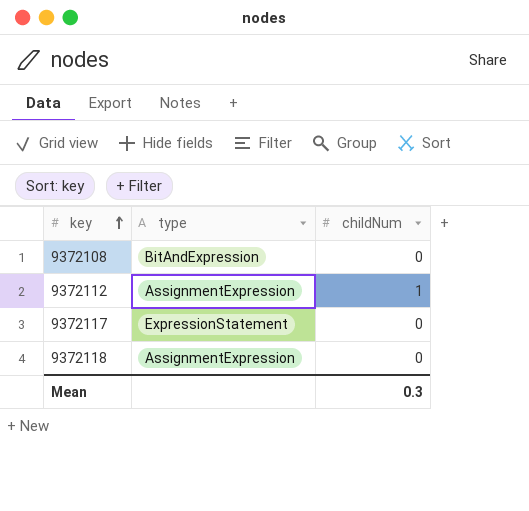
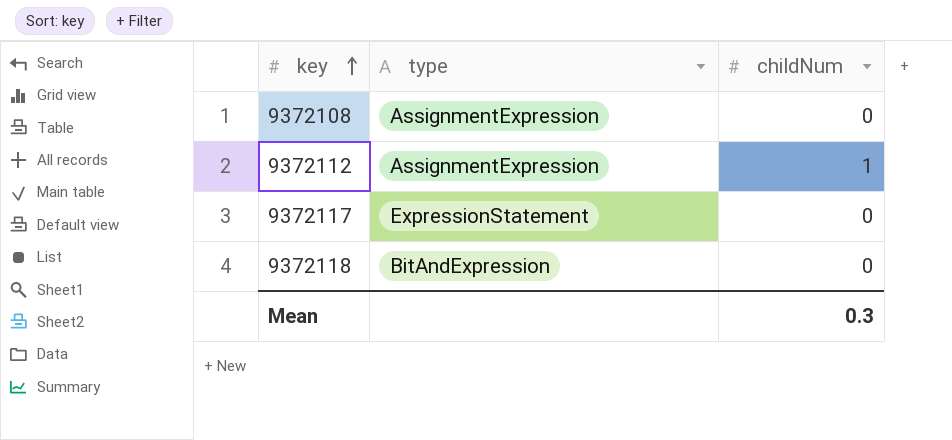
9372108 | type: BitAndExpression -> AssignmentExpression
9372118 | type: AssignmentExpression -> BitAndExpression

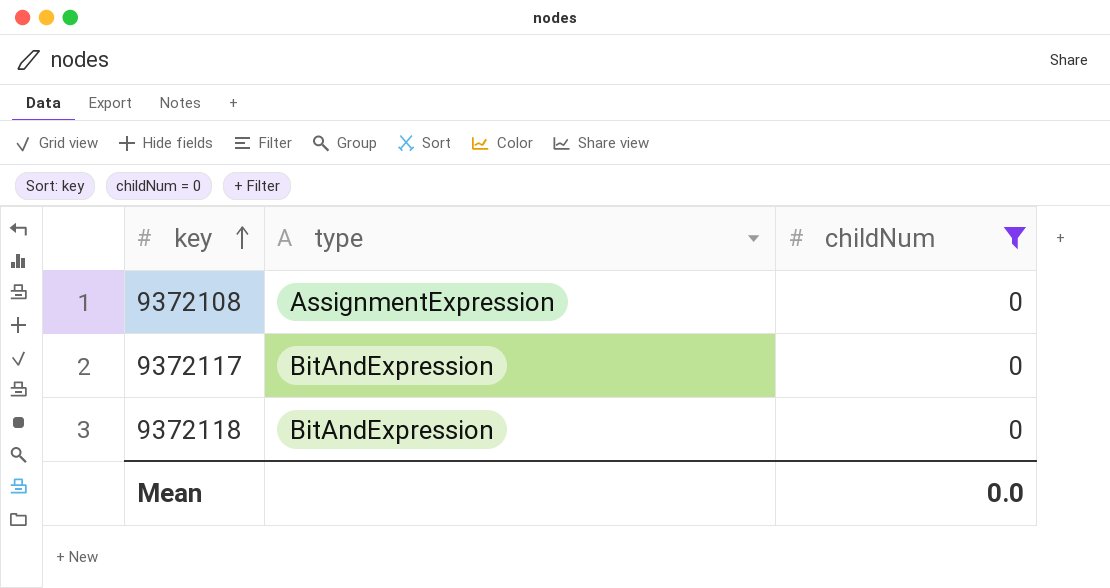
filter: none -> childNum = 0
9372117 | type: ExpressionStatement -> BitAndExpression
Mean | childNum: 0.3 -> 0.0

